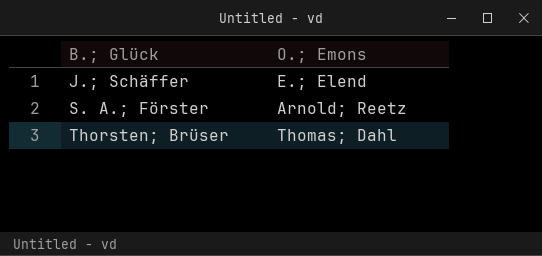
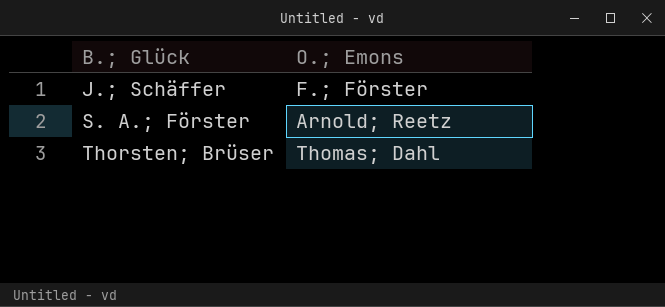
J.; Schäffer | O.; Emons: E.; Elend -> F.; Förster

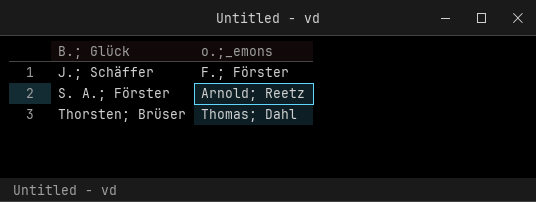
column name: O.; Emons -> o.;_emons

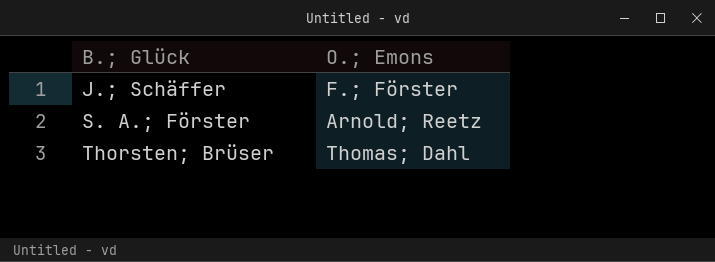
column name: o.;_emons -> O.; Emons

